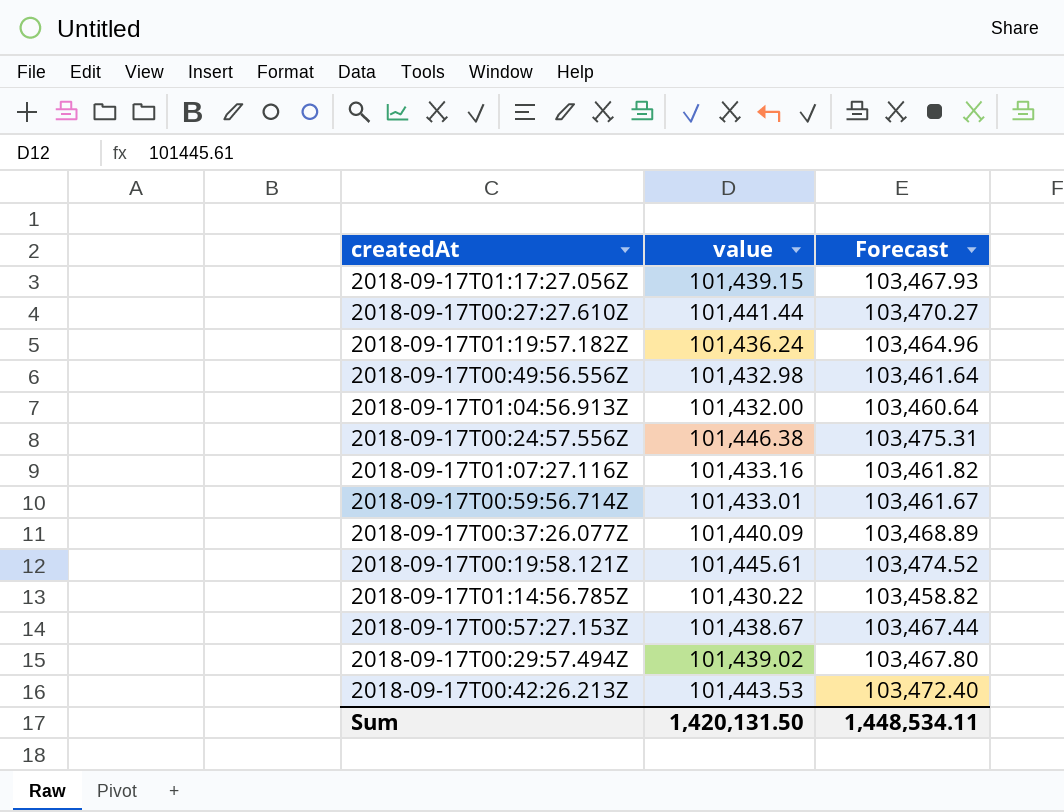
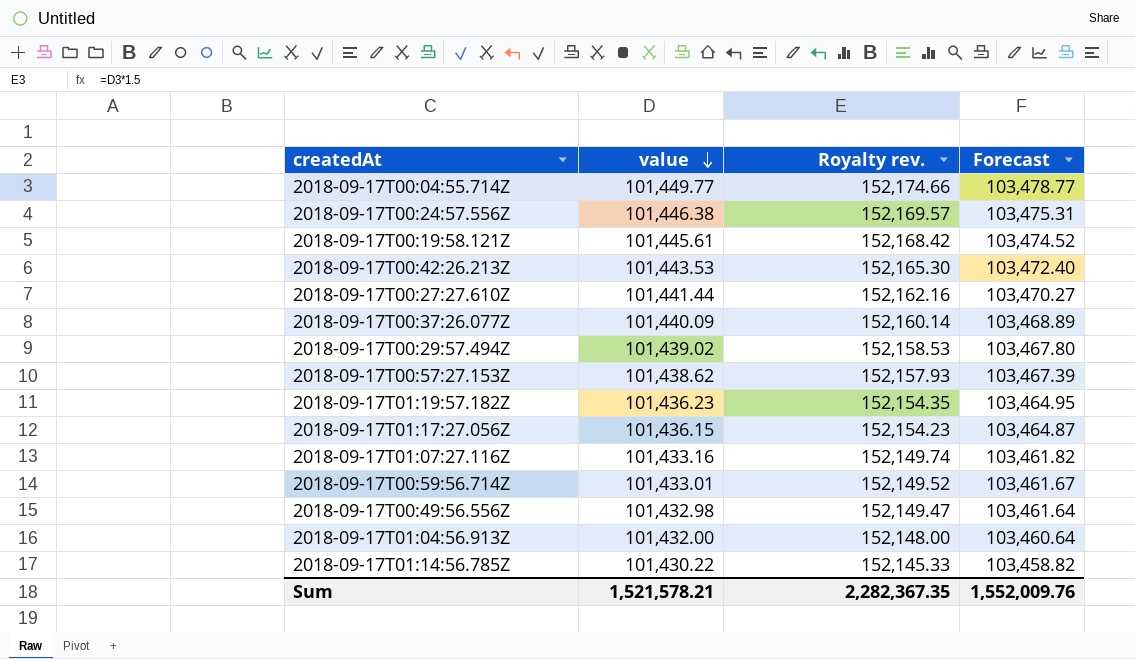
row order: none -> value descending
column Royalty rev. | formula: none -> [value] * 1.5
row 2018-09-17T00:04:55.714Z: none -> 101,449.77 | 152,174.66 | 103,478.77
2018-09-17T00:57:27.153Z | value: 101,438.67 -> 101,438.62
2018-09-17T00:57:27.153Z | Forecast: 103,467.44 -> 103,467.39
2018-09-17T01:19:57.182Z | value: 101,436.24 -> 101,436.23
2018-09-17T01:19:57.182Z | Forecast: 103,464.96 -> 103,464.95
2018-09-17T01:17:27.056Z | value: 101,439.15 -> 101,436.15
2018-09-17T01:17:27.056Z | Forecast: 103,467.93 -> 103,464.87
Sum | value: 1,420,131.50 -> 1,521,578.21
Sum | Forecast: 1,448,534.11 -> 1,552,009.76

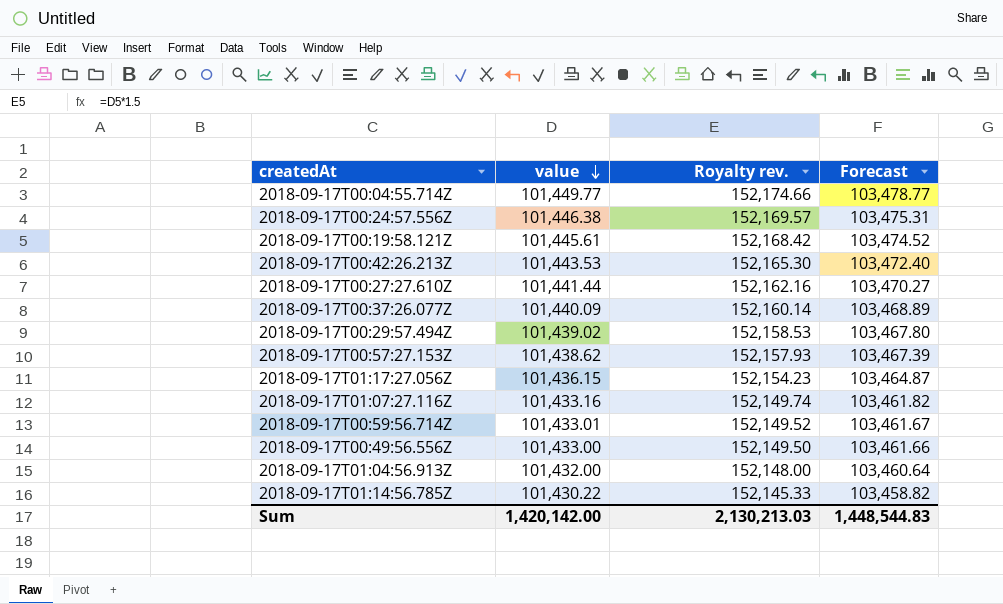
row 2018-09-17T01:19:57.182Z: 101,436.23 | 152,154.35 | 103,464.95 -> none
2018-09-17T00:49:56.556Z | value: 101,432.98 -> 101,433.00
2018-09-17T00:49:56.556Z | Royalty rev.: 152,149.47 -> 152,149.50
2018-09-17T00:49:56.556Z | Forecast: 103,461.64 -> 103,461.66
Sum | value: 1,521,578.21 -> 1,420,142.00
Sum | Royalty rev.: 2,282,367.35 -> 2,130,213.03
Sum | Forecast: 1,552,009.76 -> 1,448,544.83

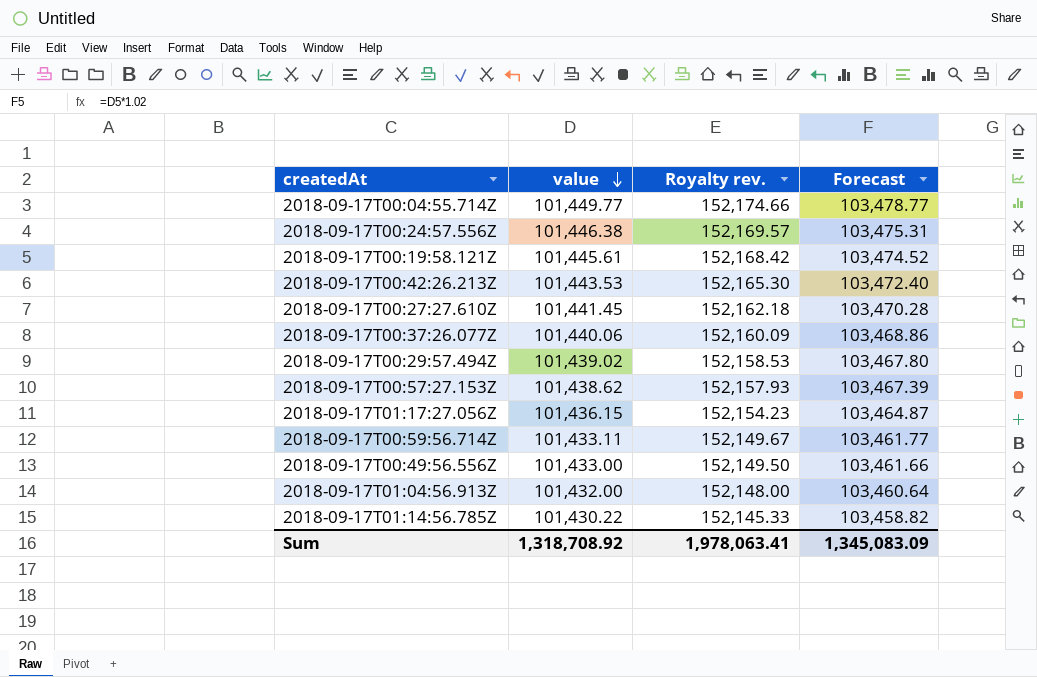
row 2018-09-17T01:07:27.116Z: 101,433.16 | 152,149.74 | 103,461.82 -> none
2018-09-17T00:27:27.610Z | value: 101,441.44 -> 101,441.45
2018-09-17T00:27:27.610Z | Royalty rev.: 152,162.16 -> 152,162.18
2018-09-17T00:27:27.610Z | Forecast: 103,470.27 -> 103,470.28
2018-09-17T00:37:26.077Z | value: 101,440.09 -> 101,440.06
2018-09-17T00:37:26.077Z | Royalty rev.: 152,160.14 -> 152,160.09
2018-09-17T00:37:26.077Z | Forecast: 103,468.89 -> 103,468.86
2018-09-17T00:59:56.714Z | value: 101,433.01 -> 101,433.11
2018-09-17T00:59:56.714Z | Royalty rev.: 152,149.52 -> 152,149.67
2018-09-17T00:59:56.714Z | Forecast: 103,461.67 -> 103,461.77
Sum | value: 1,420,142.00 -> 1,318,708.92
Sum | Royalty rev.: 2,130,213.03 -> 1,978,063.41
Sum | Forecast: 1,448,544.83 -> 1,345,083.09

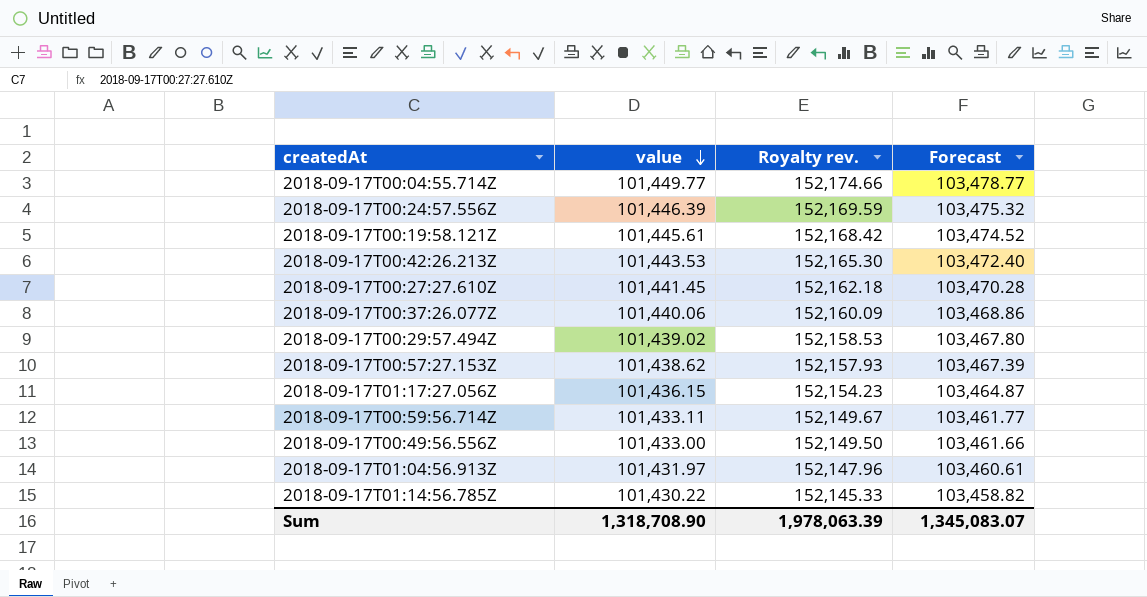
2018-09-17T00:24:57.556Z | value: 101,446.38 -> 101,446.39
2018-09-17T00:24:57.556Z | Royalty rev.: 152,169.57 -> 152,169.59
2018-09-17T00:24:57.556Z | Forecast: 103,475.31 -> 103,475.32
2018-09-17T01:04:56.913Z | value: 101,432.00 -> 101,431.97
2018-09-17T01:04:56.913Z | Royalty rev.: 152,148.00 -> 152,147.96
2018-09-17T01:04:56.913Z | Forecast: 103,460.64 -> 103,460.61
Sum | value: 1,318,708.92 -> 1,318,708.90
Sum | Royalty rev.: 1,978,063.41 -> 1,978,063.39
Sum | Forecast: 1,345,083.09 -> 1,345,083.07

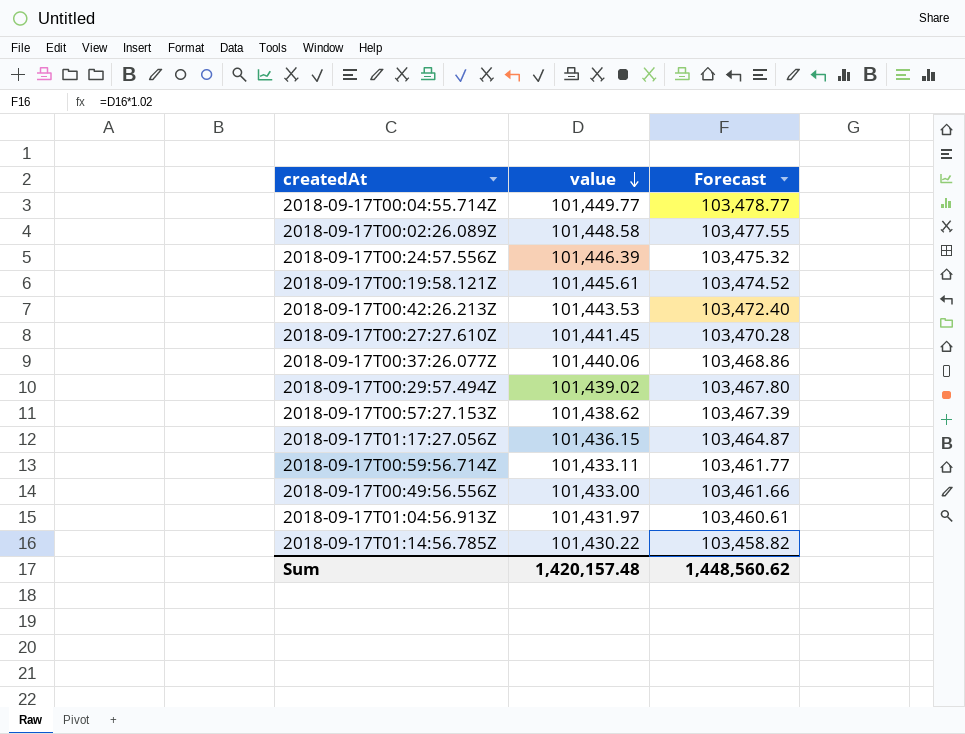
column Royalty rev. | formula: [value] * 1.5 -> none
row 2018-09-17T00:02:26.089Z: none -> 101,448.58 | 103,477.55
Sum | value: 1,318,708.90 -> 1,420,157.48
Sum | Forecast: 1,345,083.07 -> 1,448,560.62

